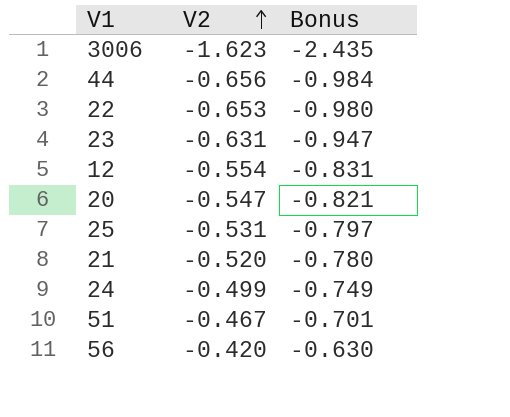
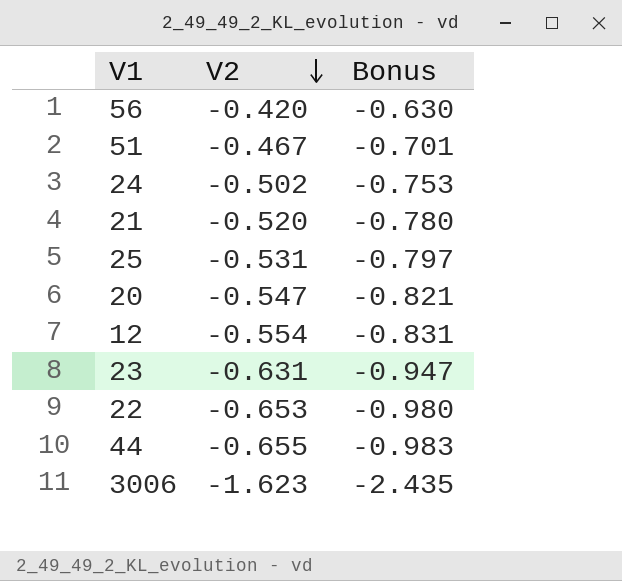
row order: V2 ascending -> V2 descending
24 | V2: -0.499 -> -0.502
24 | Bonus: -0.749 -> -0.753
44 | V2: -0.656 -> -0.655
44 | Bonus: -0.984 -> -0.983

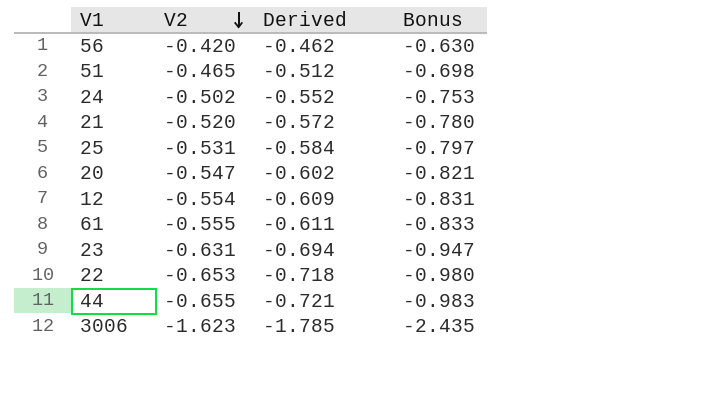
column Derived | formula: none -> [V2] * 1.1
51 | V2: -0.467 -> -0.465
51 | Bonus: -0.701 -> -0.698
row 61: none -> -0.555 | -0.611 | -0.833

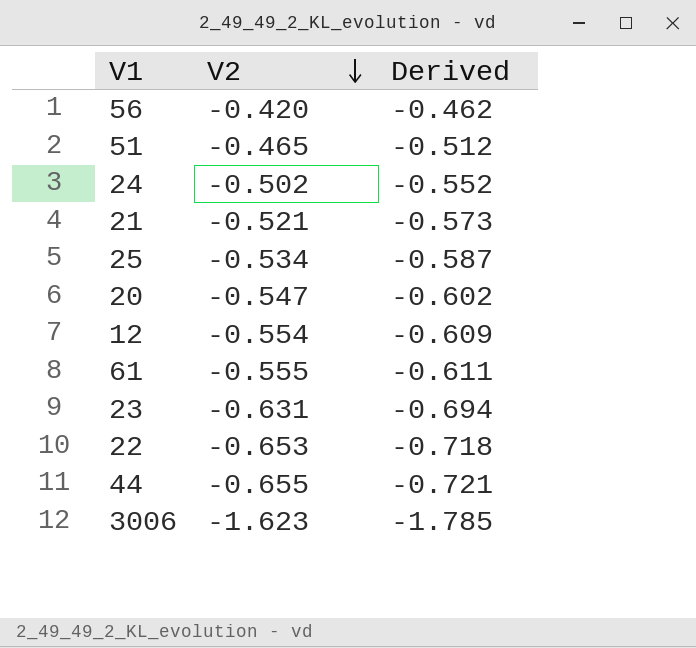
column Bonus | formula: [V2] * 1.5 -> none
21 | V2: -0.520 -> -0.521
21 | Derived: -0.572 -> -0.573
25 | V2: -0.531 -> -0.534
25 | Derived: -0.584 -> -0.587

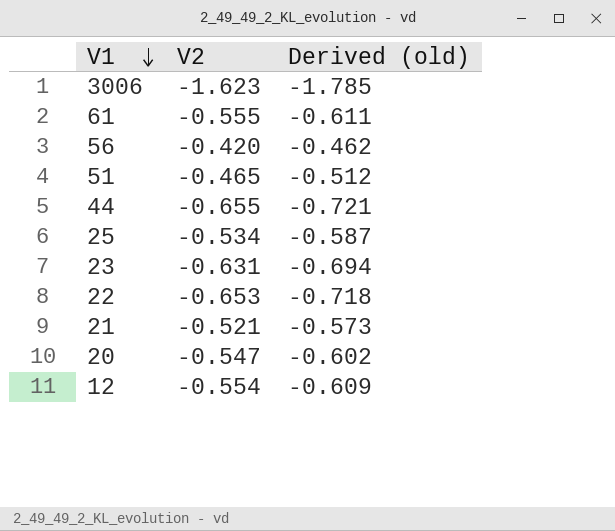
row order: V2 descending -> V1 descending
column name: Derived -> Derived (old)
row 24: -0.502 | -0.552 -> none

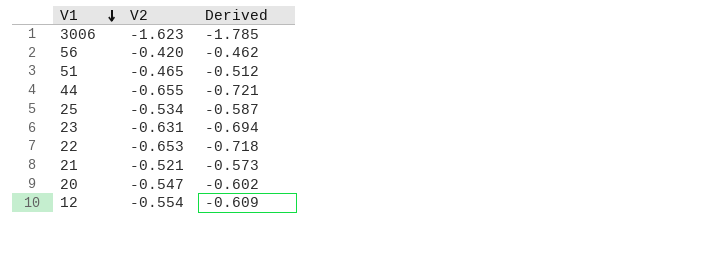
column name: Derived (old) -> Derived
row 61: -0.555 | -0.611 -> none

